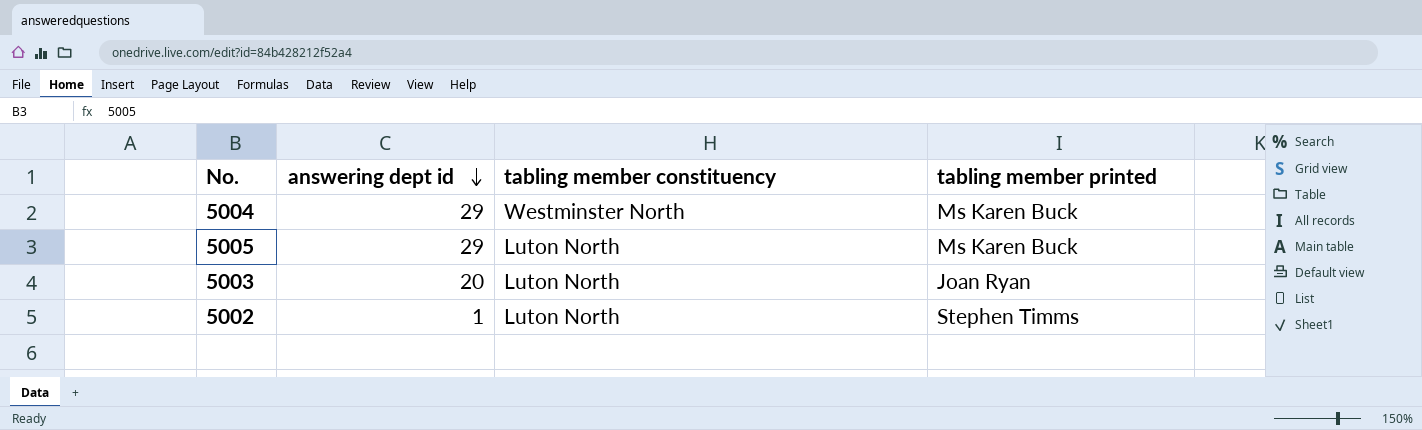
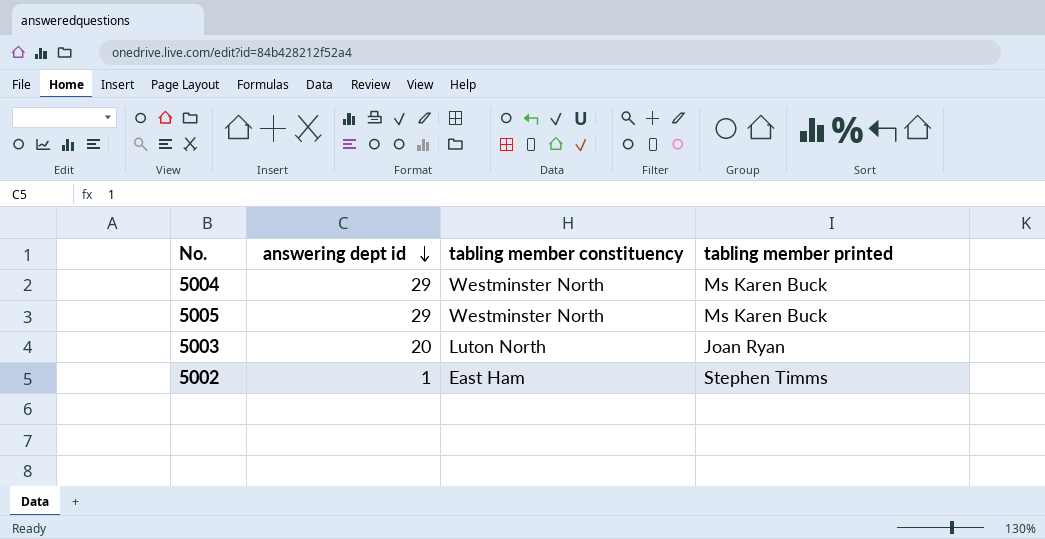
5005 | tabling member constituency: Luton North -> Westminster North
5002 | tabling member constituency: Luton North -> East Ham

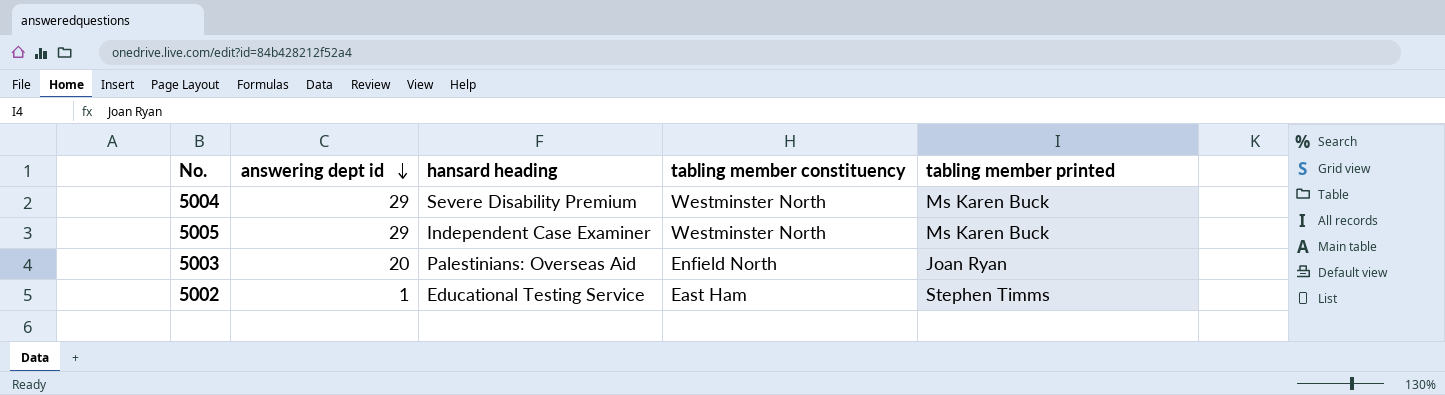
column hansard heading | position: none -> 3
5003 | tabling member constituency: Luton North -> Enfield North

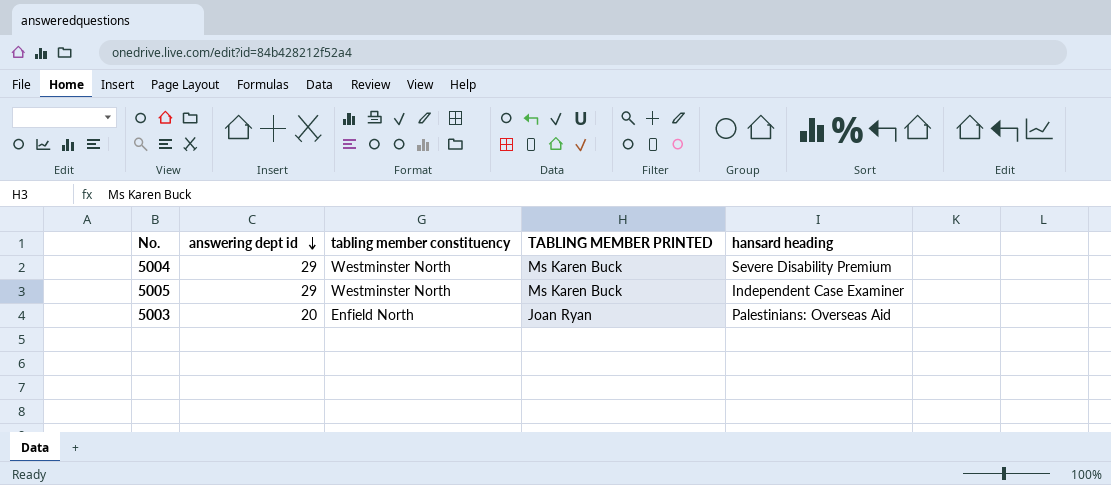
column name: tabling member printed -> TABLING MEMBER PRINTED
column hansard heading | position: 3 -> 5
row 5002: 1 | Educational Testing Service | East Ham | Stephen Timms -> none

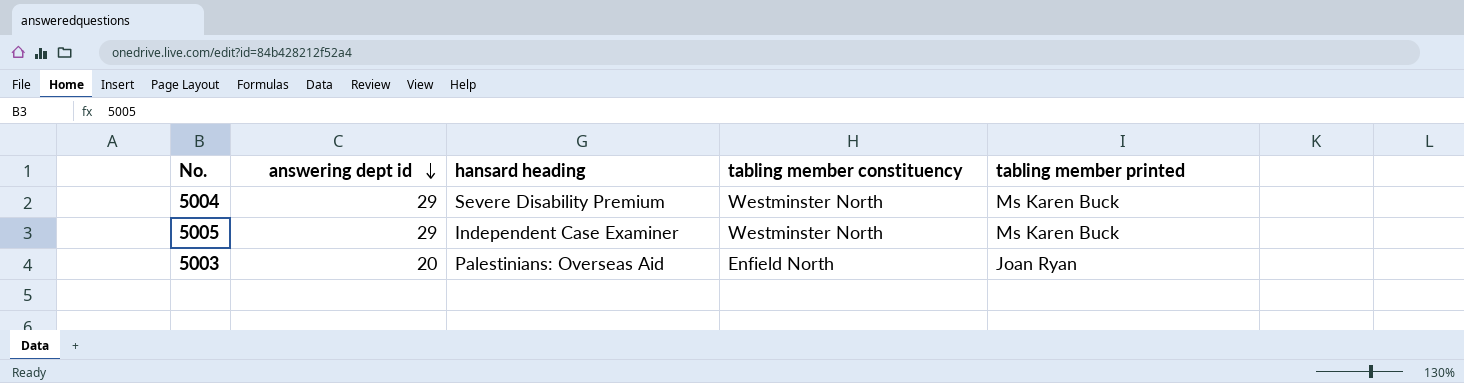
column hansard heading | position: 5 -> 3
column name: TABLING MEMBER PRINTED -> tabling member printed

